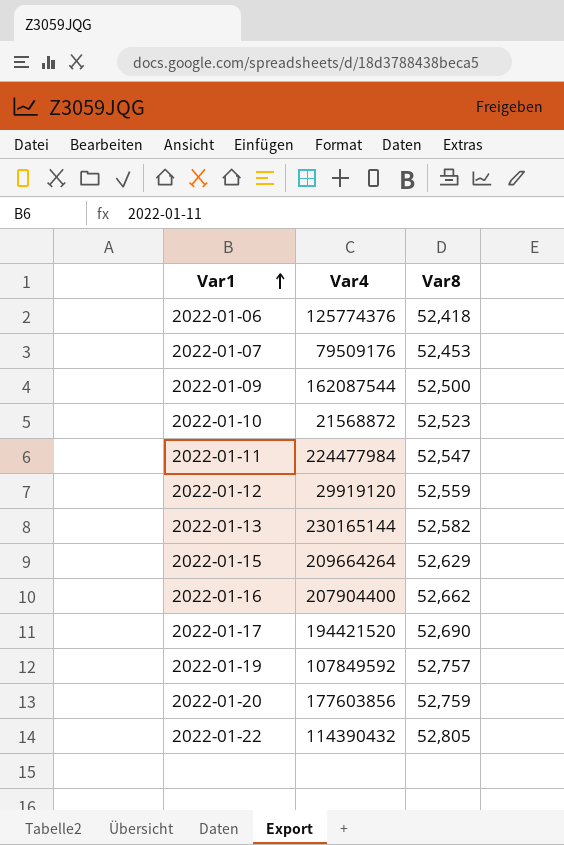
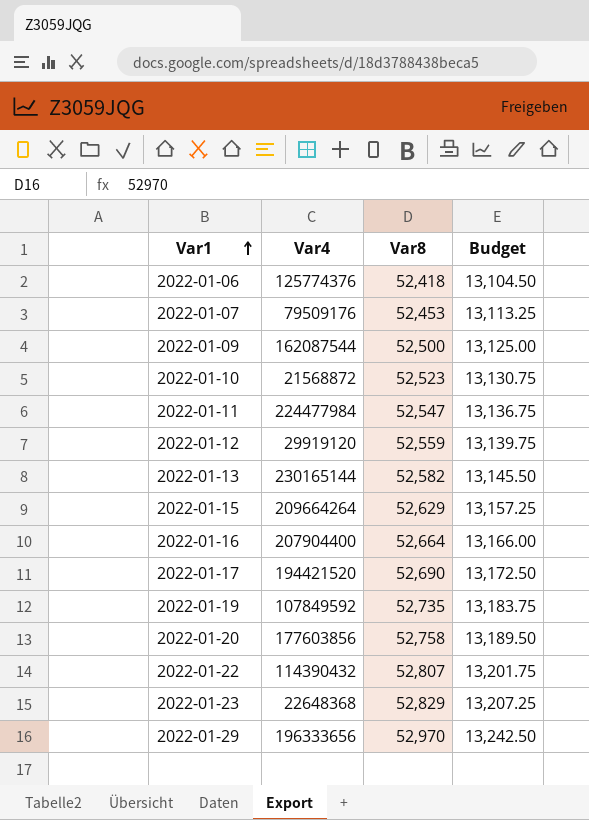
column Budget | formula: none -> [Var8] * 0.25
2022-01-16 | Var8: 52,662 -> 52,664
2022-01-19 | Var8: 52,757 -> 52,735
2022-01-20 | Var8: 52,759 -> 52,758
2022-01-22 | Var8: 52,805 -> 52,807
row 2022-01-23: none -> 22648368 | 52,829 | 13,207.25
row 2022-01-29: none -> 196333656 | 52,970 | 13,242.50

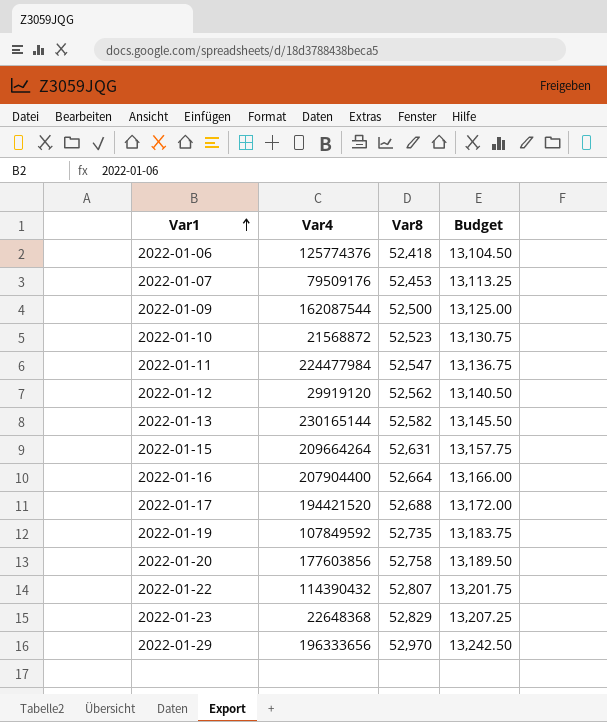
2022-01-12 | Var8: 52,559 -> 52,562
2022-01-12 | Budget: 13,139.75 -> 13,140.50
2022-01-15 | Var8: 52,629 -> 52,631
2022-01-15 | Budget: 13,157.25 -> 13,157.75
2022-01-17 | Var8: 52,690 -> 52,688
2022-01-17 | Budget: 13,172.50 -> 13,172.00

